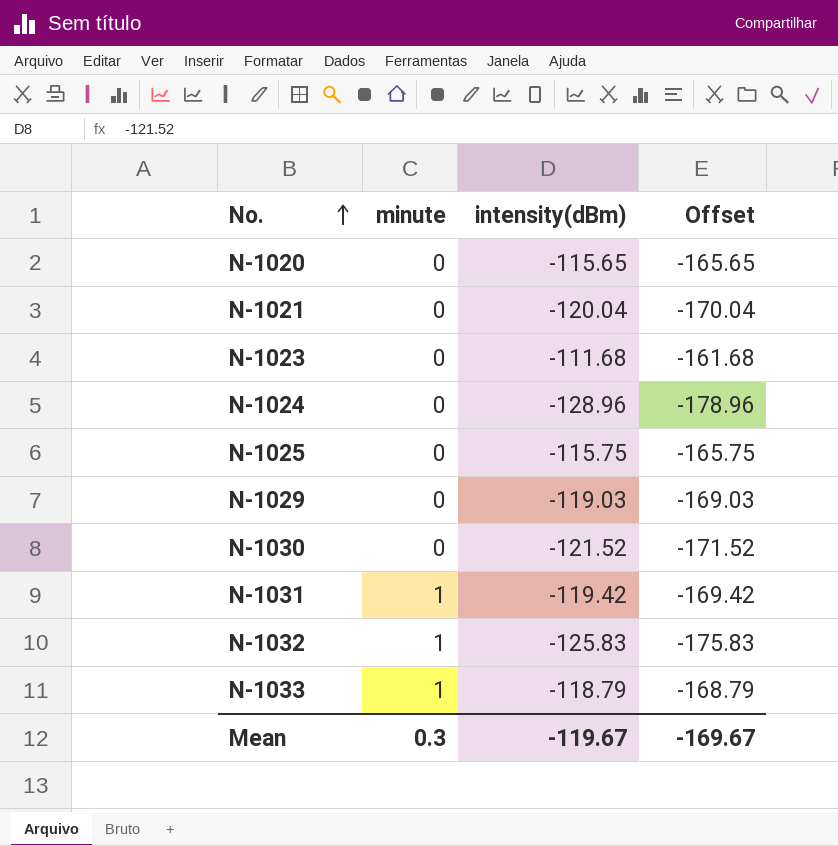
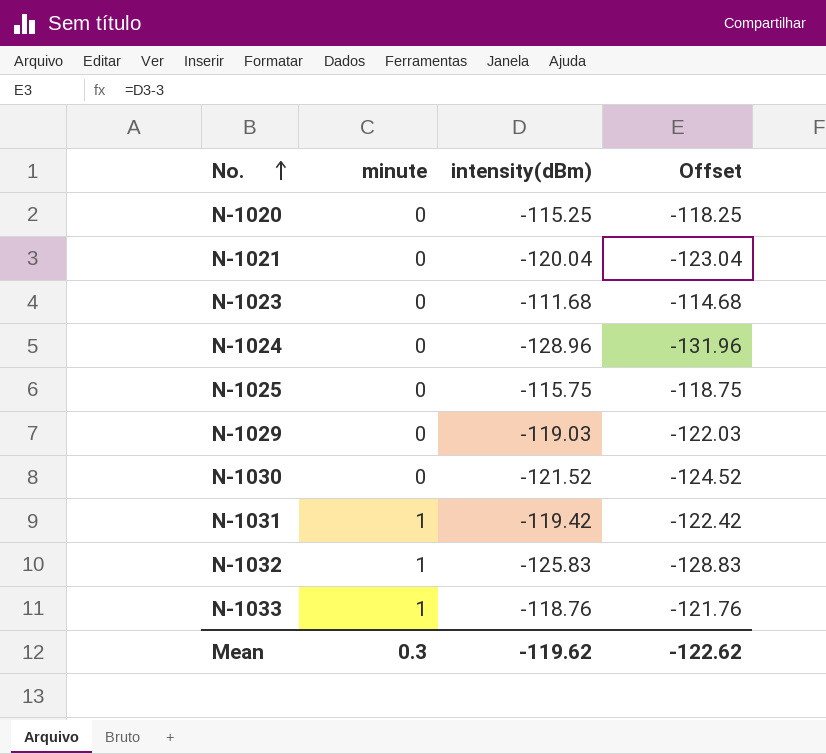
column Offset | formula: [intensity(dBm)] - 50 -> [intensity(dBm)] - 3
N-1020 | intensity(dBm): -115.65 -> -115.25
N-1033 | intensity(dBm): -118.79 -> -118.76
Mean | intensity(dBm): -119.67 -> -119.62
Mean | Offset: -169.67 -> -122.62

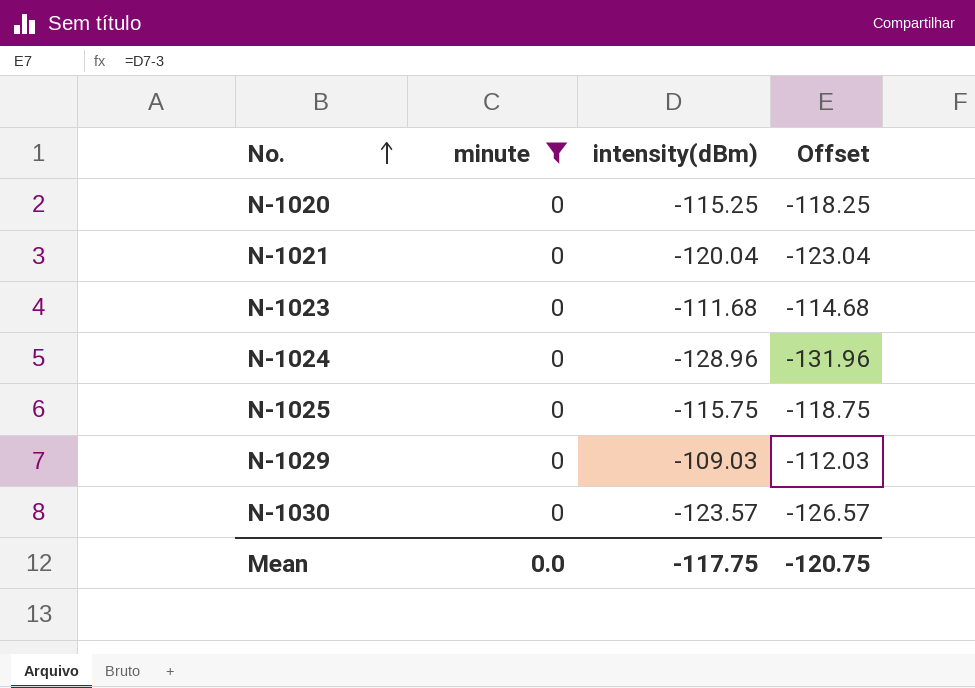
filter: none -> minute = 0
N-1029 | intensity(dBm): -119.03 -> -109.03
N-1029 | Offset: -122.03 -> -112.03
N-1030 | intensity(dBm): -121.52 -> -123.57
N-1030 | Offset: -124.52 -> -126.57
Mean | minute: 0.3 -> 0.0
Mean | intensity(dBm): -119.62 -> -117.75
Mean | Offset: -122.62 -> -120.75

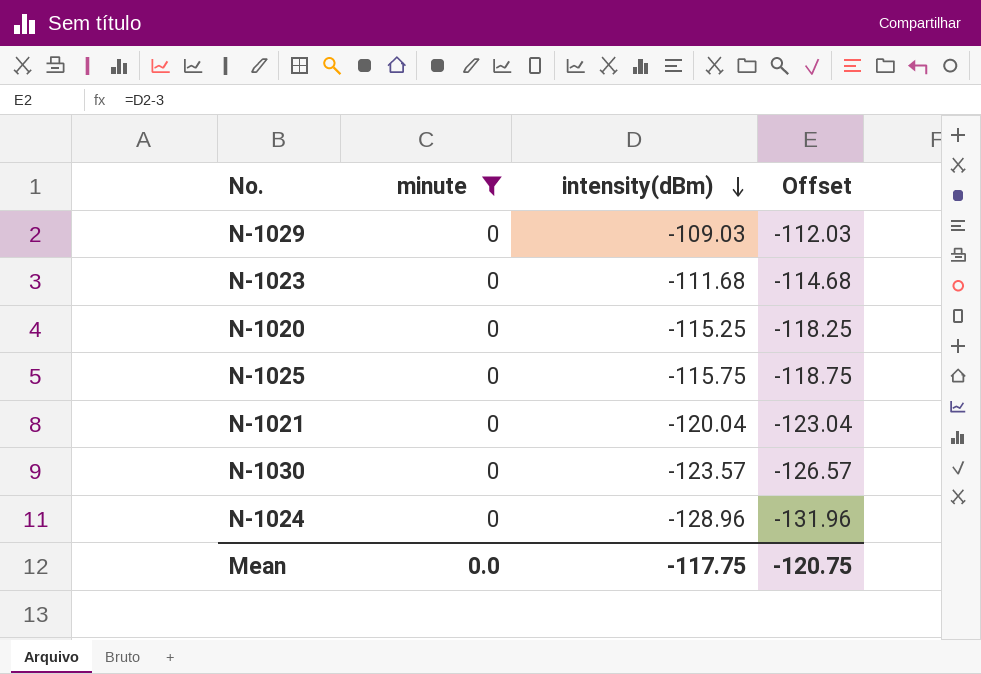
row order: No. ascending -> intensity(dBm) descending

